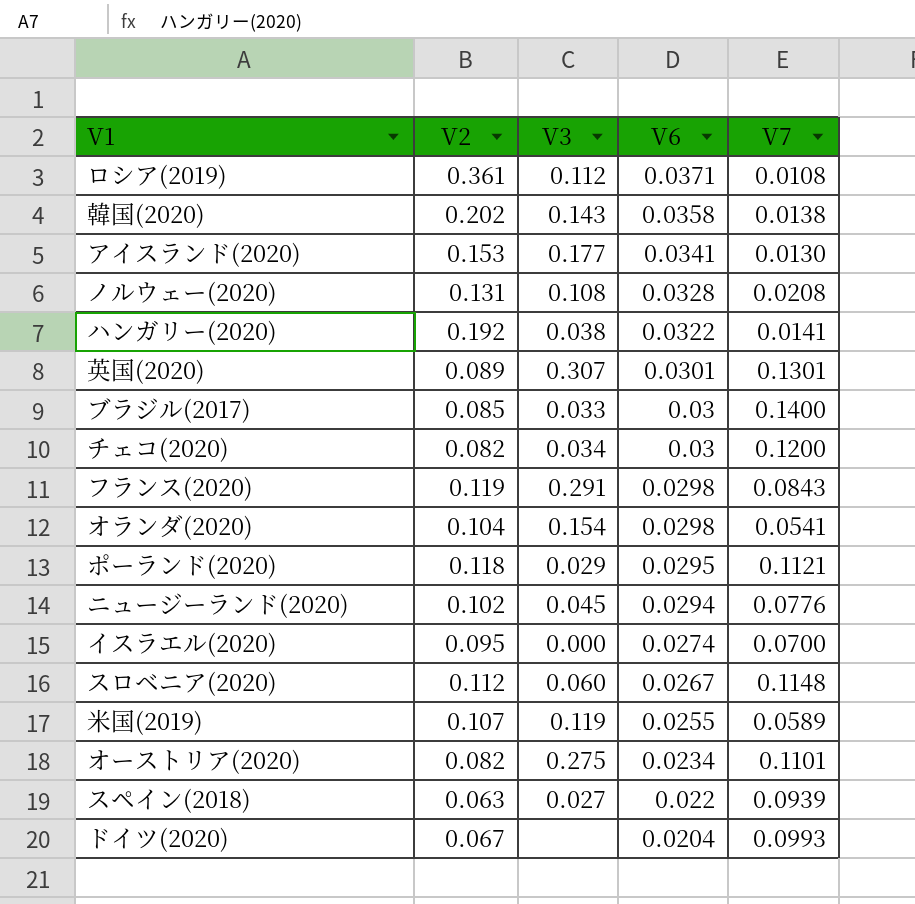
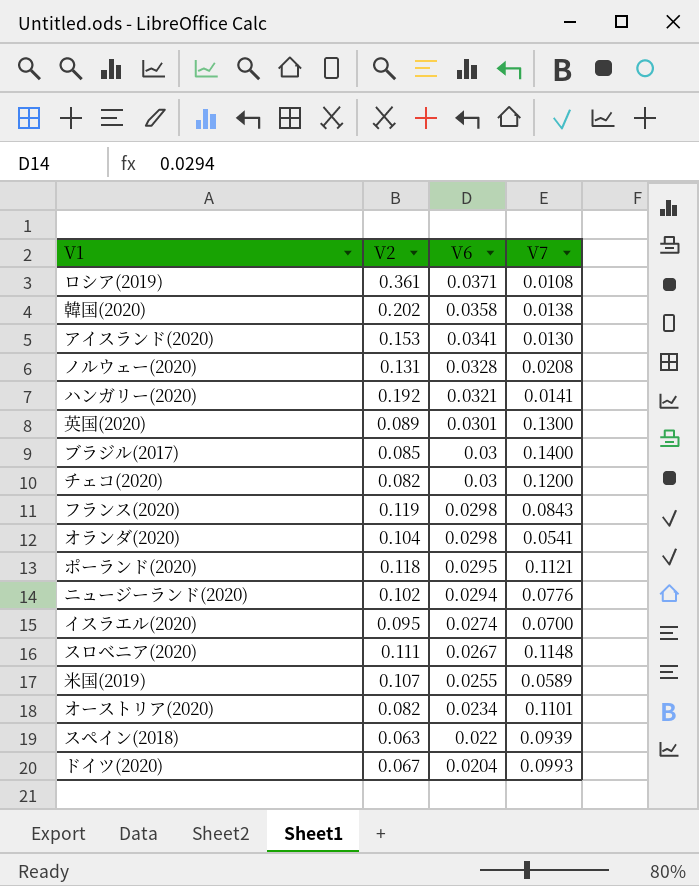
column V3 | position: 3 -> none
ハンガリー(2020) | V6: 0.0322 -> 0.0321
英国(2020) | V7: 0.1301 -> 0.1300
スロベニア(2020) | V2: 0.112 -> 0.111

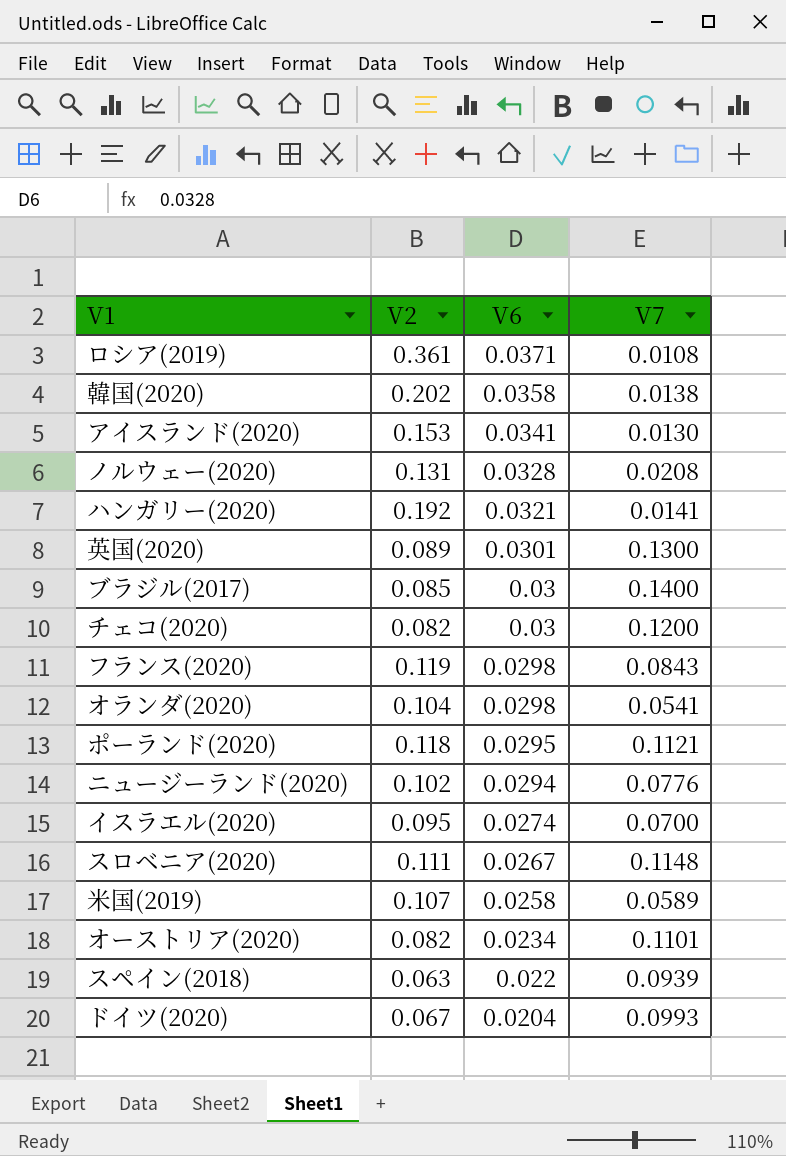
米国(2019) | V6: 0.0255 -> 0.0258

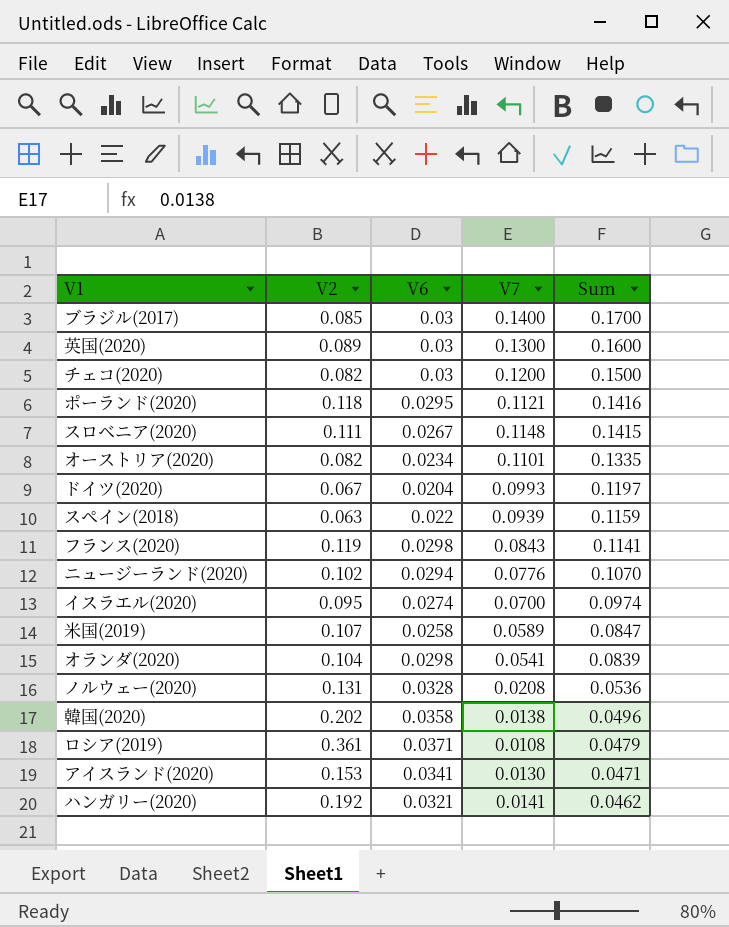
row order: V6 descending -> Sum descending
column Sum | formula: none -> [V6] + [V7]
英国(2020) | V6: 0.0301 -> 0.03

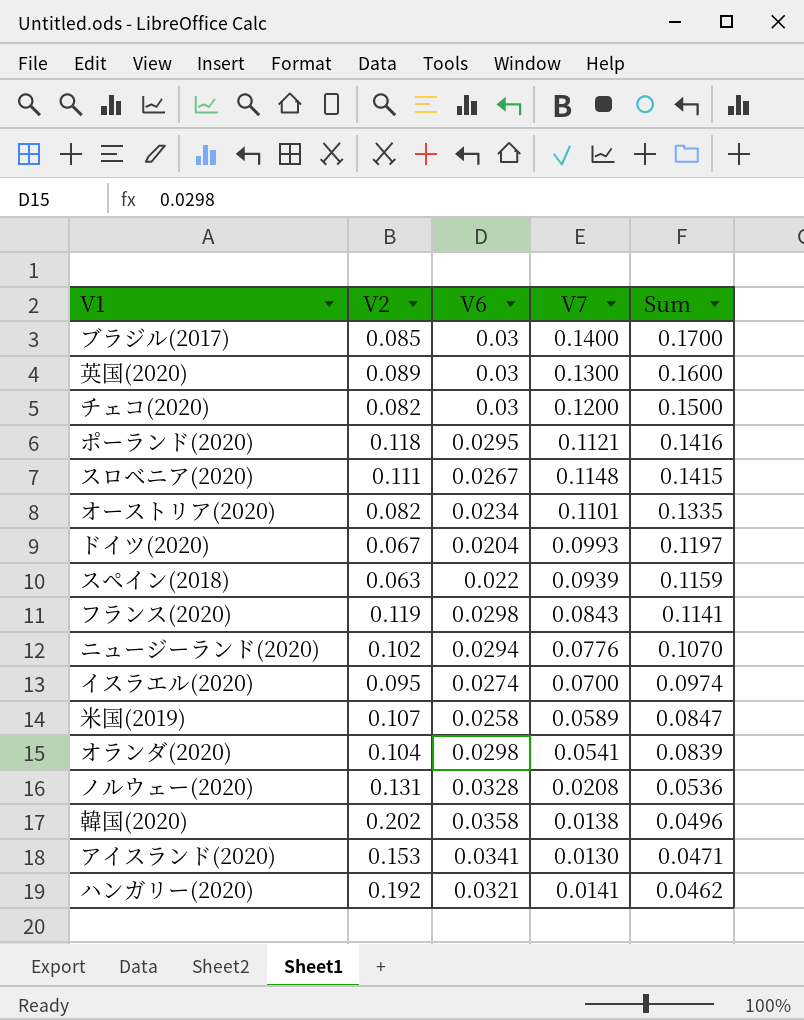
row ロシア(2019): 0.361 | 0.0371 | 0.0108 | 0.0479 -> none

